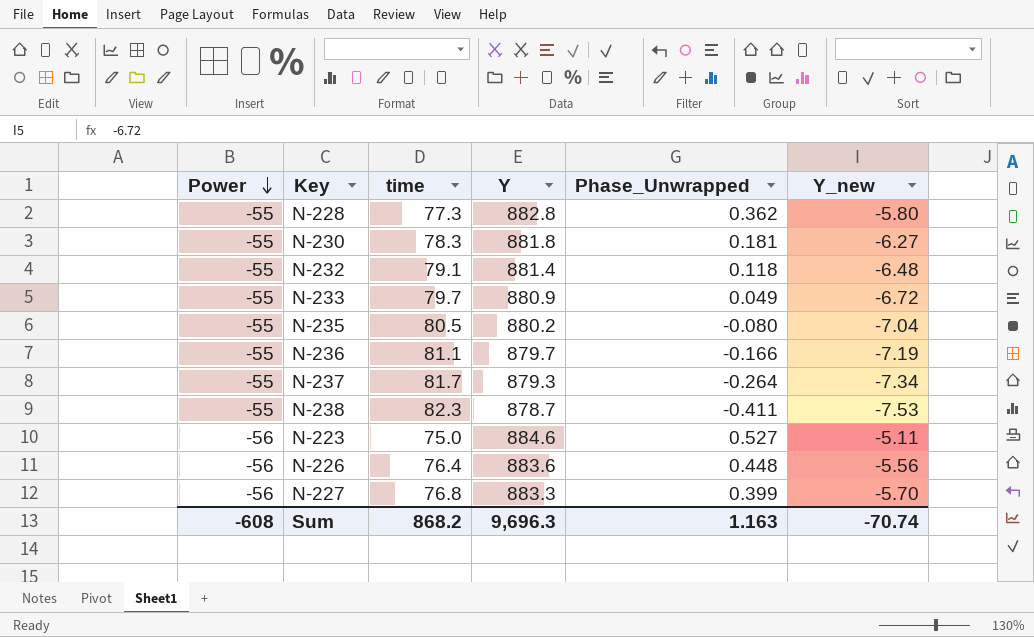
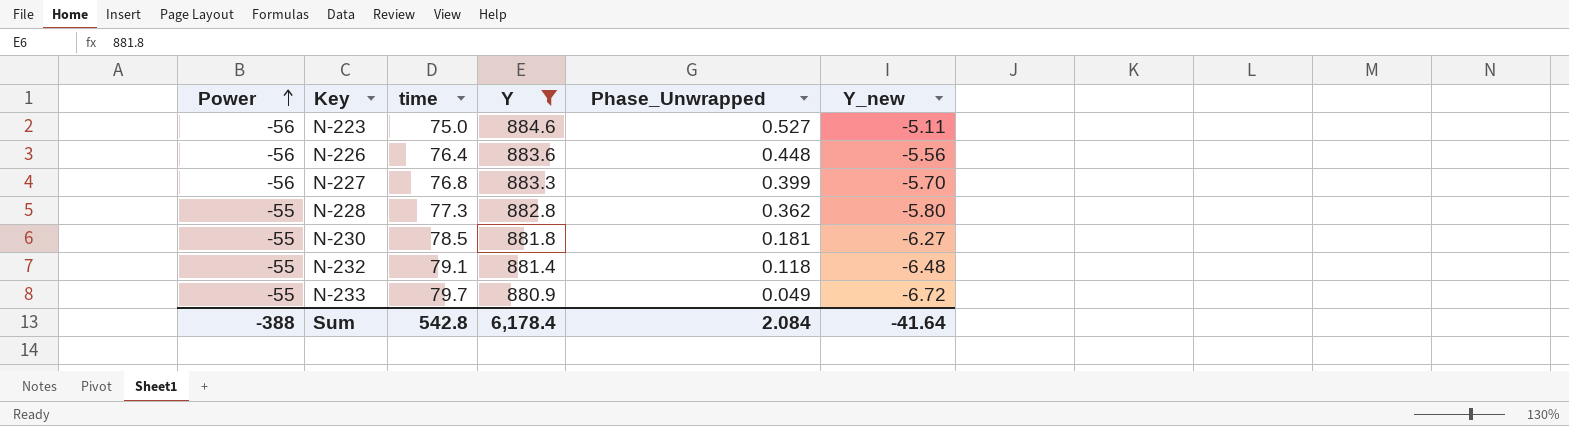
filter: none -> Y >= 880.9
row order: Power descending -> Power ascending
N-230 | time: 78.3 -> 78.5
Sum | Power: -608 -> -388
Sum | time: 868.2 -> 542.8
Sum | Y: 9,696.3 -> 6,178.4
Sum | Phase_Unwrapped: 1.163 -> 2.084
Sum | Y_new: -70.74 -> -41.64

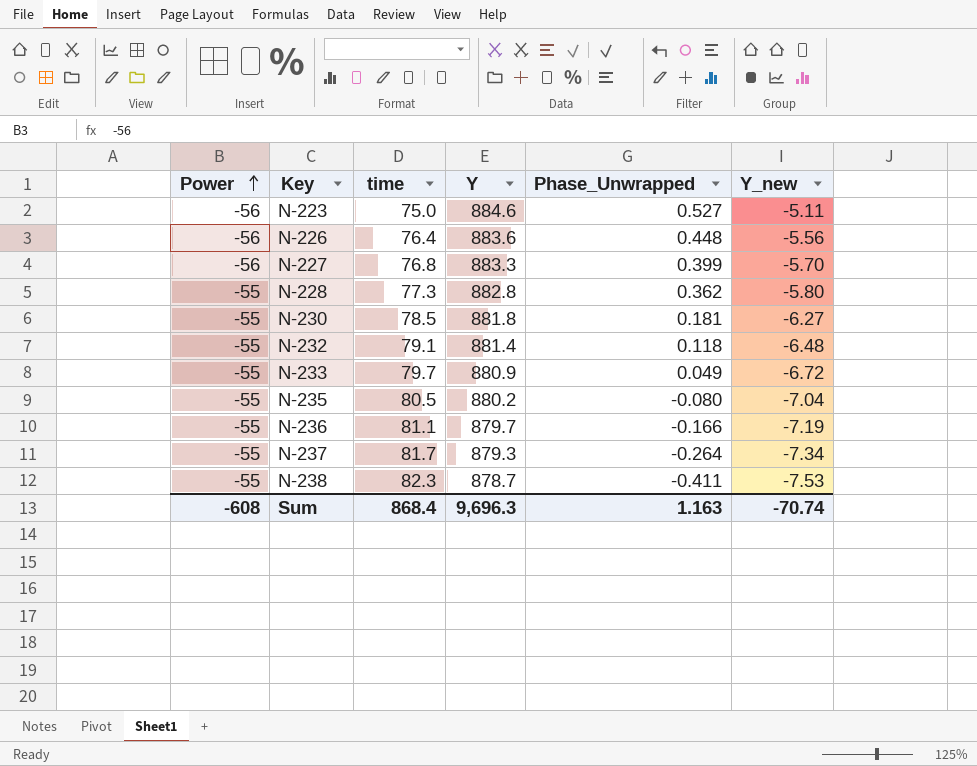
filter: Y >= 880.9 -> none
Sum | Power: -388 -> -608
Sum | time: 542.8 -> 868.4
Sum | Y: 6,178.4 -> 9,696.3
Sum | Phase_Unwrapped: 2.084 -> 1.163
Sum | Y_new: -41.64 -> -70.74

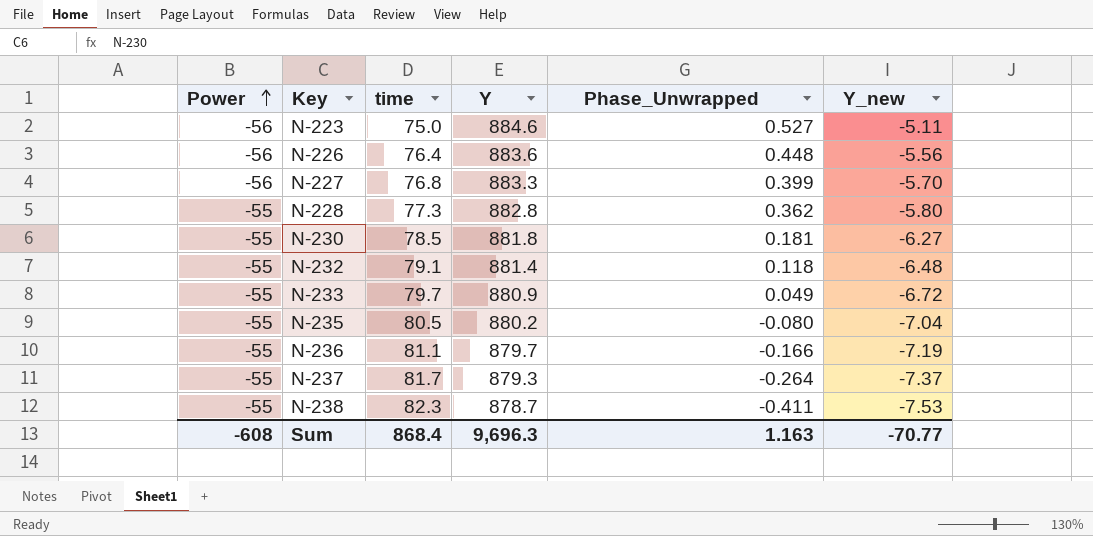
N-237 | Y_new: -7.34 -> -7.37
Sum | Y_new: -70.74 -> -70.77

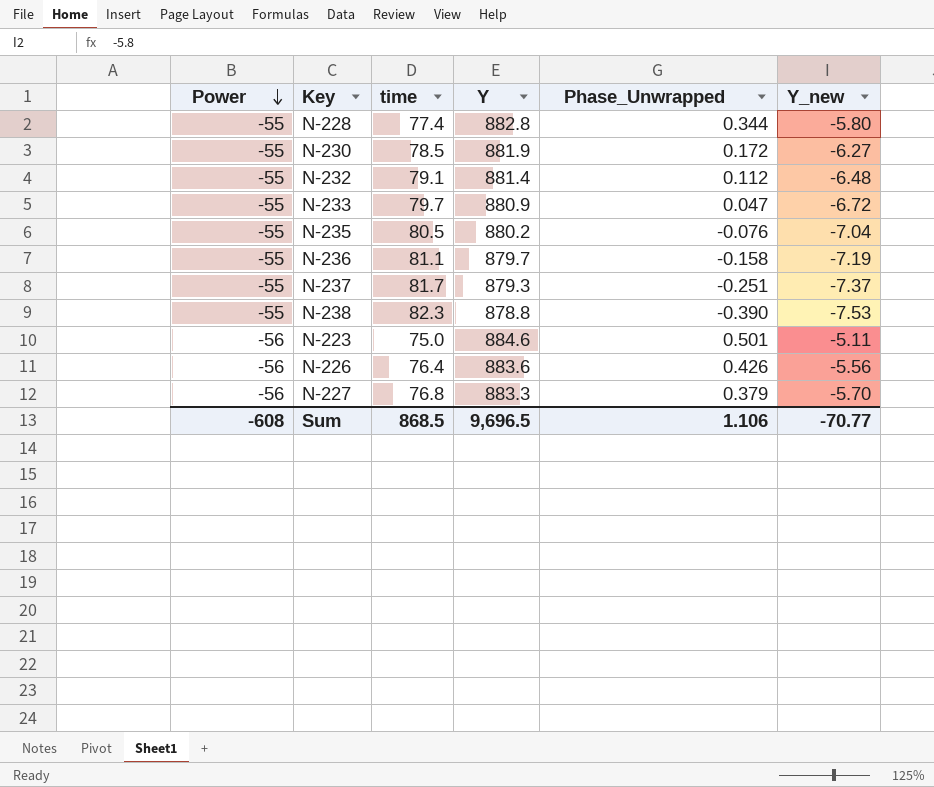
row order: Power ascending -> Power descending
N-228 | time: 77.3 -> 77.4
N-228 | Phase_Unwrapped: 0.362 -> 0.344
N-230 | Y: 881.8 -> 881.9
N-230 | Phase_Unwrapped: 0.181 -> 0.172
N-232 | Phase_Unwrapped: 0.118 -> 0.112
N-233 | Phase_Unwrapped: 0.049 -> 0.047
N-235 | Phase_Unwrapped: -0.080 -> -0.076
N-236 | Phase_Unwrapped: -0.166 -> -0.158
N-237 | Phase_Unwrapped: -0.264 -> -0.251
N-238 | Y: 878.7 -> 878.8
N-238 | Phase_Unwrapped: -0.411 -> -0.390
N-223 | Phase_Unwrapped: 0.527 -> 0.501
N-226 | Phase_Unwrapped: 0.448 -> 0.426
N-227 | Phase_Unwrapped: 0.399 -> 0.379
Sum | time: 868.4 -> 868.5
Sum | Y: 9,696.3 -> 9,696.5
Sum | Phase_Unwrapped: 1.163 -> 1.106

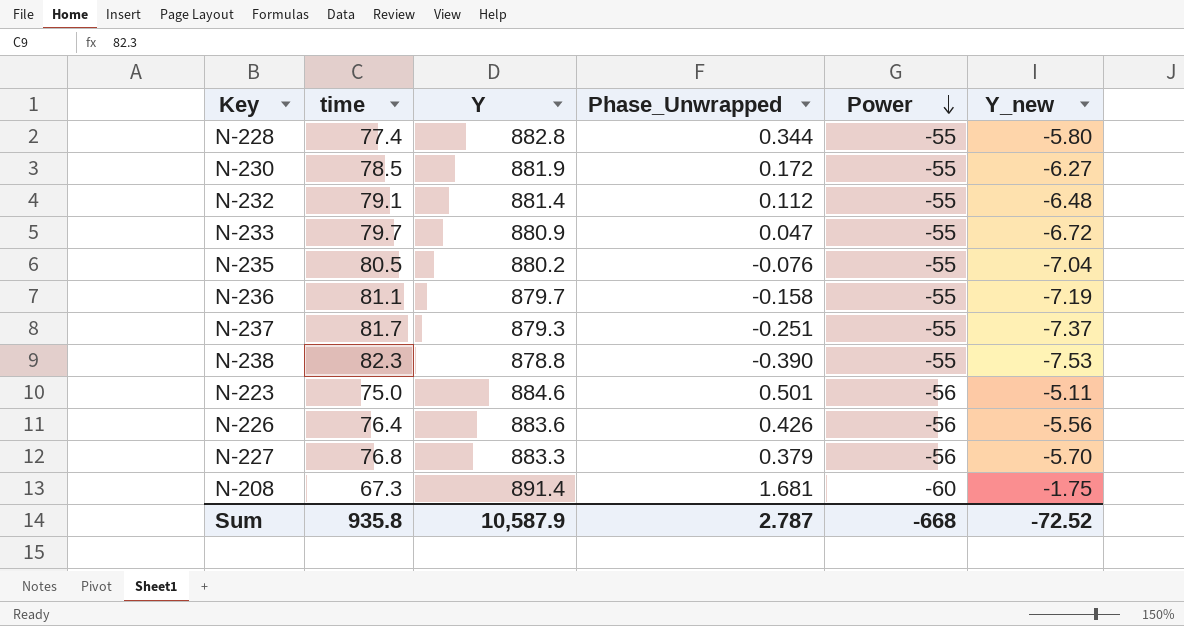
column Power | position: 1 -> 5
row N-208: none -> 67.3 | 891.4 | 1.681 | -60 | -1.75
Sum | time: 868.5 -> 935.8
Sum | Y: 9,696.5 -> 10,587.9
Sum | Phase_Unwrapped: 1.106 -> 2.787
Sum | Power: -608 -> -668
Sum | Y_new: -70.77 -> -72.52

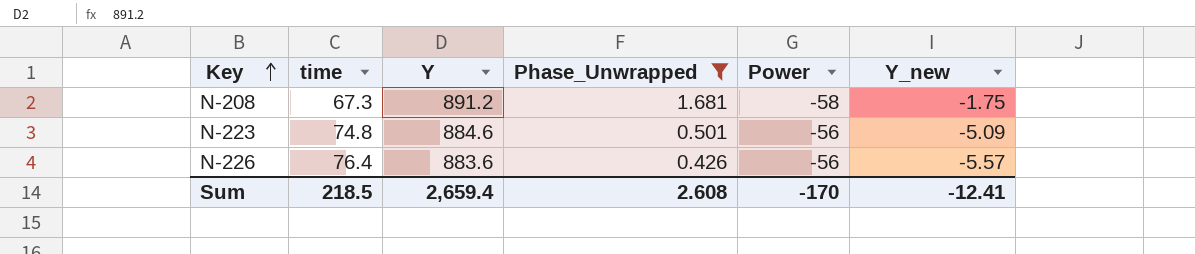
filter: none -> Phase_Unwrapped >= 0.426
row order: Power descending -> Key ascending
N-208 | Y: 891.4 -> 891.2
N-208 | Power: -60 -> -58
N-223 | time: 75.0 -> 74.8
N-223 | Y_new: -5.11 -> -5.09
N-226 | Y_new: -5.56 -> -5.57
Sum | time: 935.8 -> 218.5
Sum | Y: 10,587.9 -> 2,659.4
Sum | Phase_Unwrapped: 2.787 -> 2.608
Sum | Power: -668 -> -170
Sum | Y_new: -72.52 -> -12.41

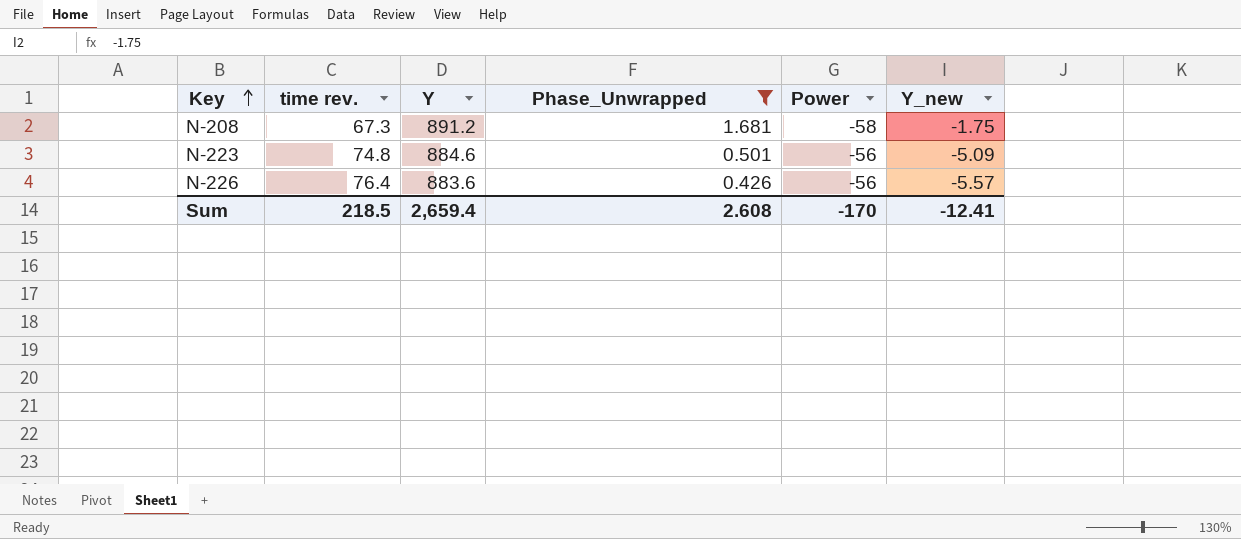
column name: time -> time rev.

